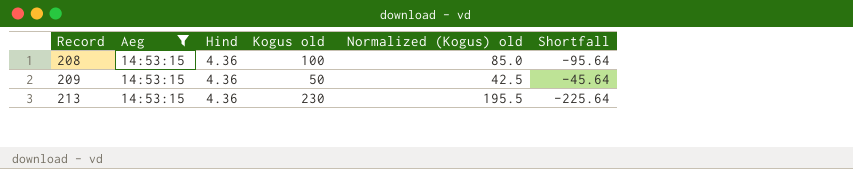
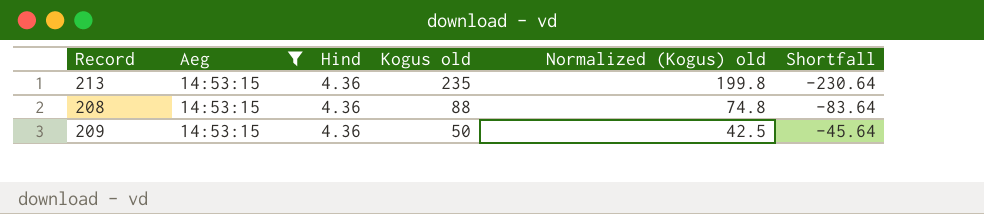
row order: Record ascending -> Kogus old descending
213 | Kogus old: 230 -> 235
213 | Normalized (Kogus) old: 195.5 -> 199.8
213 | Shortfall: -225.64 -> -230.64
208 | Kogus old: 100 -> 88
208 | Normalized (Kogus) old: 85.0 -> 74.8
208 | Shortfall: -95.64 -> -83.64

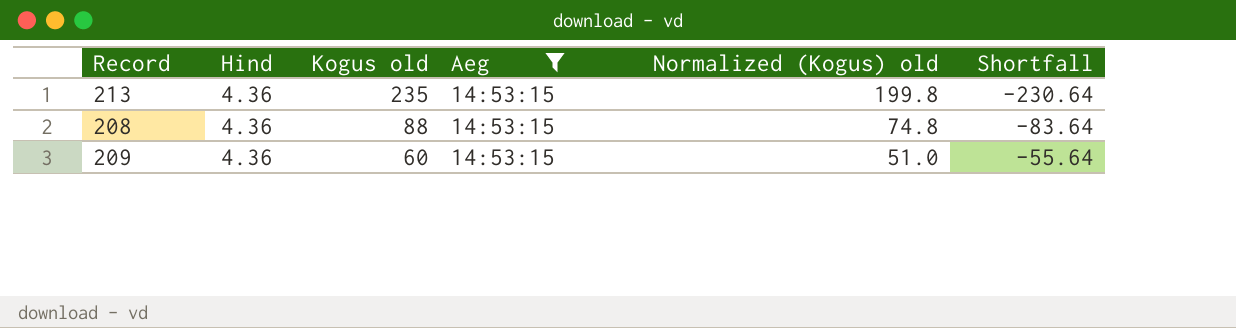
column Aeg | position: 2 -> 4
209 | Kogus old: 50 -> 60
209 | Normalized (Kogus) old: 42.5 -> 51.0
209 | Shortfall: -45.64 -> -55.64

